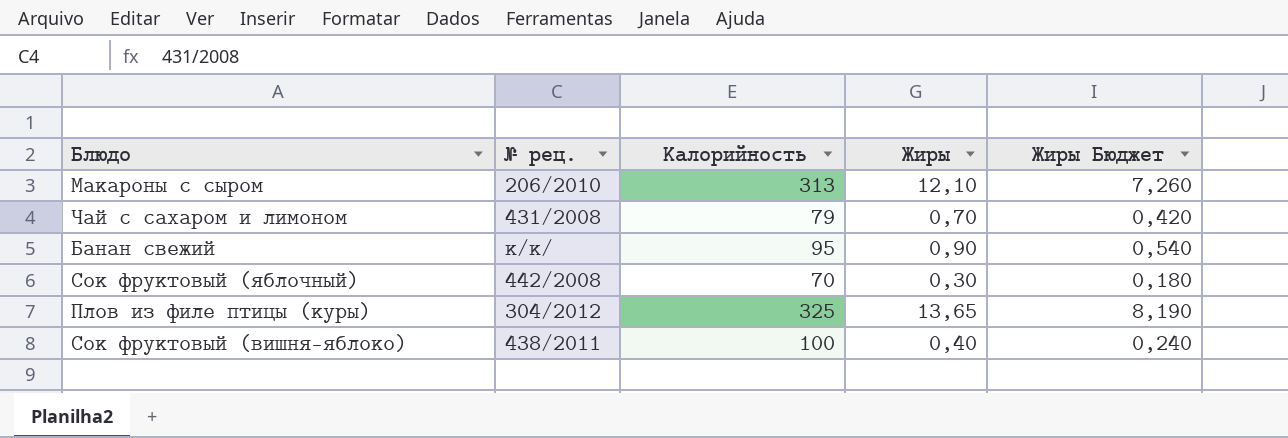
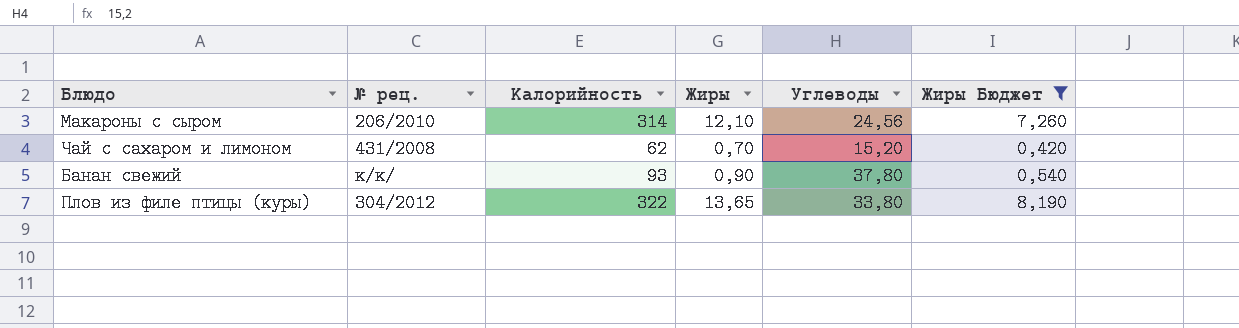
filter: none -> Жиры Бюджет >= 0,420
column Углеводы | position: none -> 5
Макароны с сыром | Калорийность: 313 -> 314
Чай с сахаром и лимоном | Калорийность: 79 -> 62
Банан свежий | Калорийность: 95 -> 93
Плов из филе птицы (куры) | Калорийность: 325 -> 322

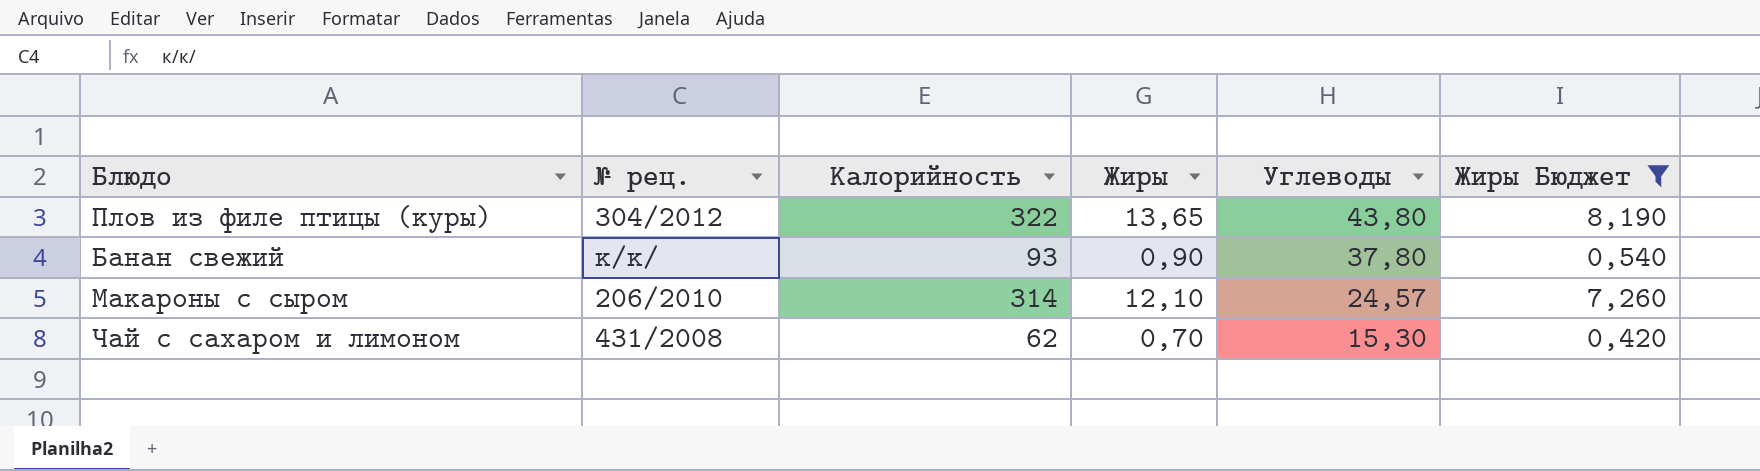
row order: none -> Углеводы descending
Плов из филе птицы (куры) | Углеводы: 33,80 -> 43,80
Макароны с сыром | Углеводы: 24,56 -> 24,57
Чай с сахаром и лимоном | Углеводы: 15,20 -> 15,30

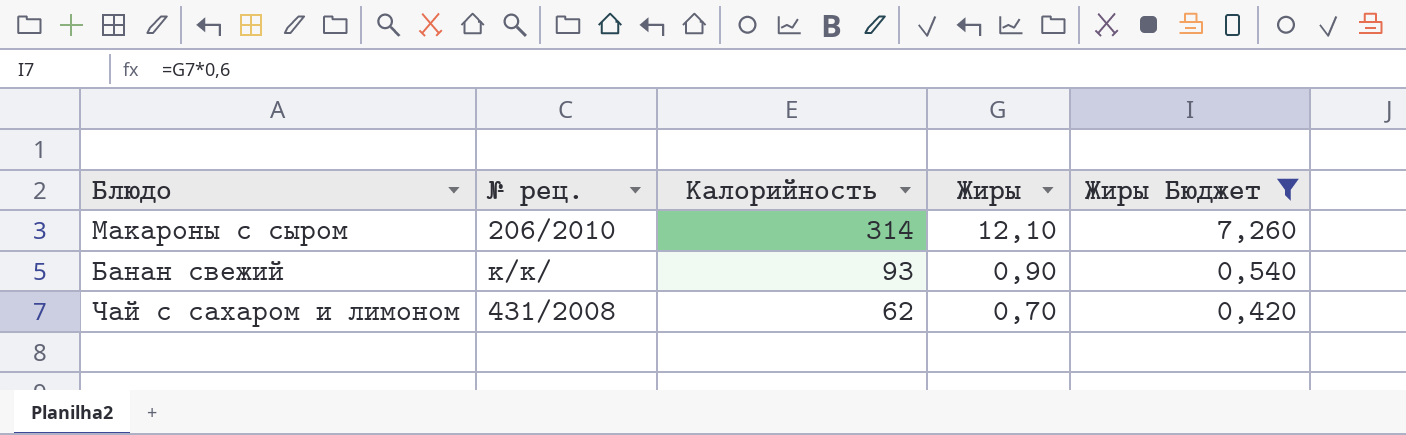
row order: Углеводы descending -> Калорийность descending
column Углеводы | position: 5 -> none
row Плов из филе птицы (куры): 304/2012 | 322 | 13,65 | 43,80 | 8,190 -> none

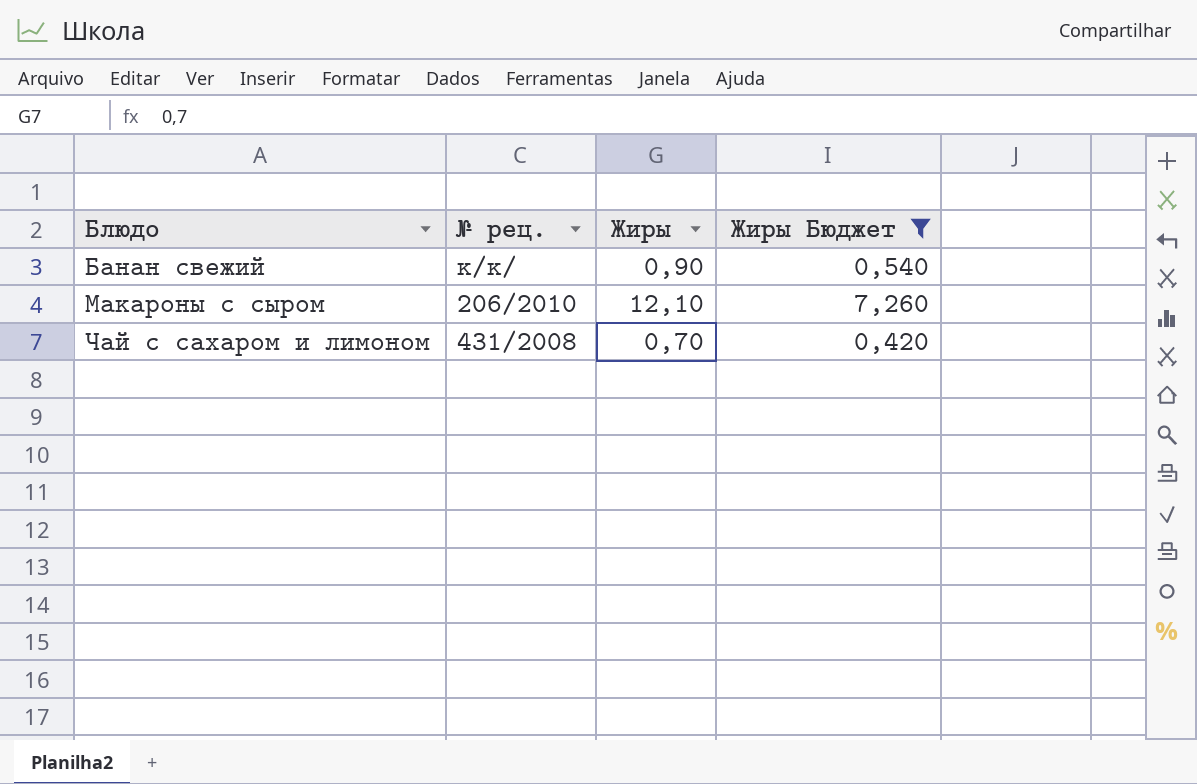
row order: Калорийность descending -> Блюдо ascending
column Калорийность | position: 3 -> none

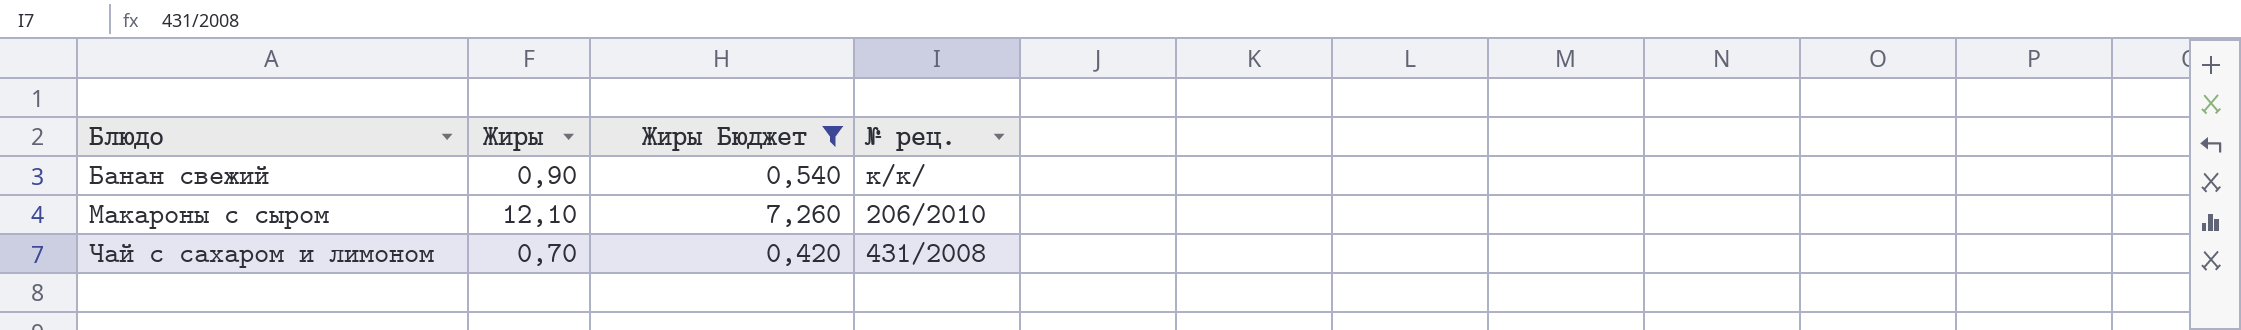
column № рец. | position: 2 -> 4

